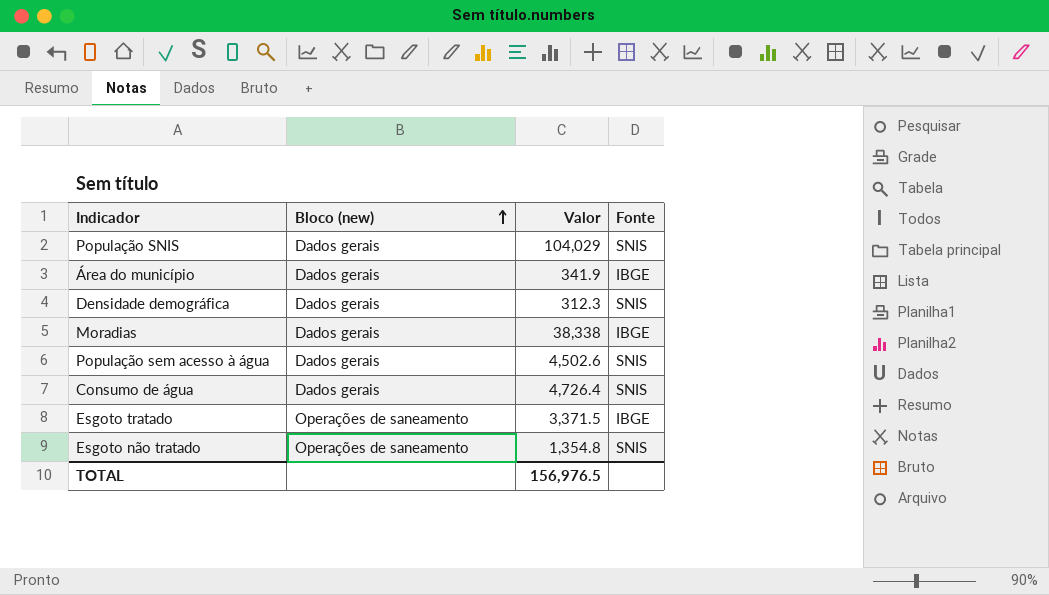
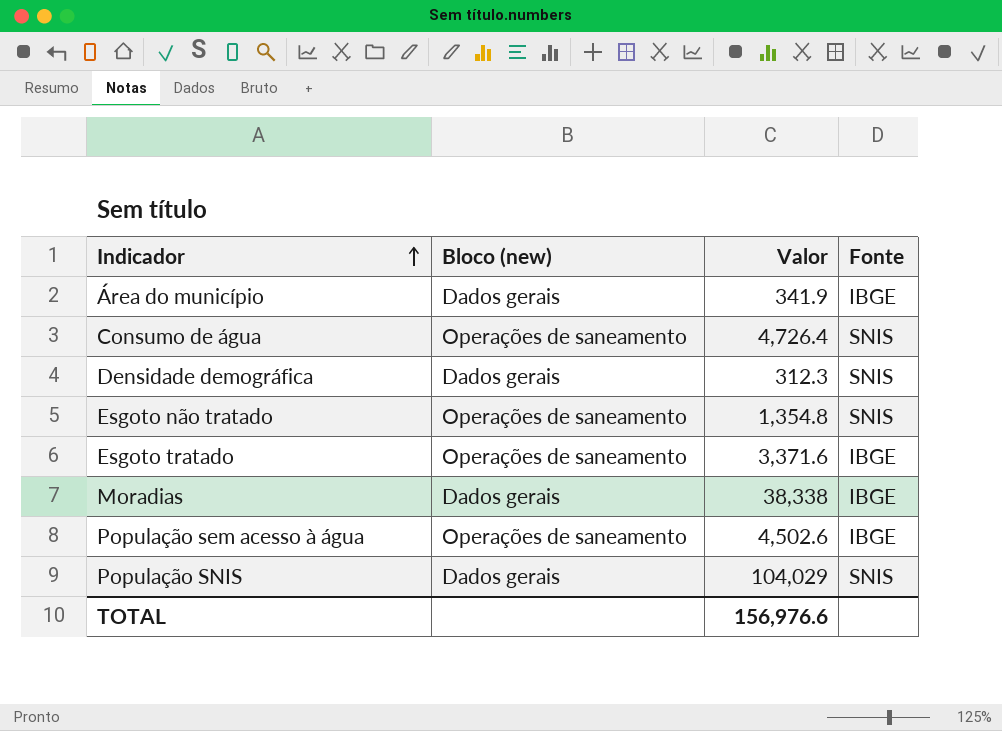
row order: Bloco (new) ascending -> Indicador ascending
Consumo de água | Bloco (new): Dados gerais -> Operações de saneamento
Esgoto tratado | Valor: 3,371.5 -> 3,371.6
População sem acesso à água | Bloco (new): Dados gerais -> Operações de saneamento
População sem acesso à água | Fonte: SNIS -> IBGE
TOTAL | Valor: 156,976.5 -> 156,976.6

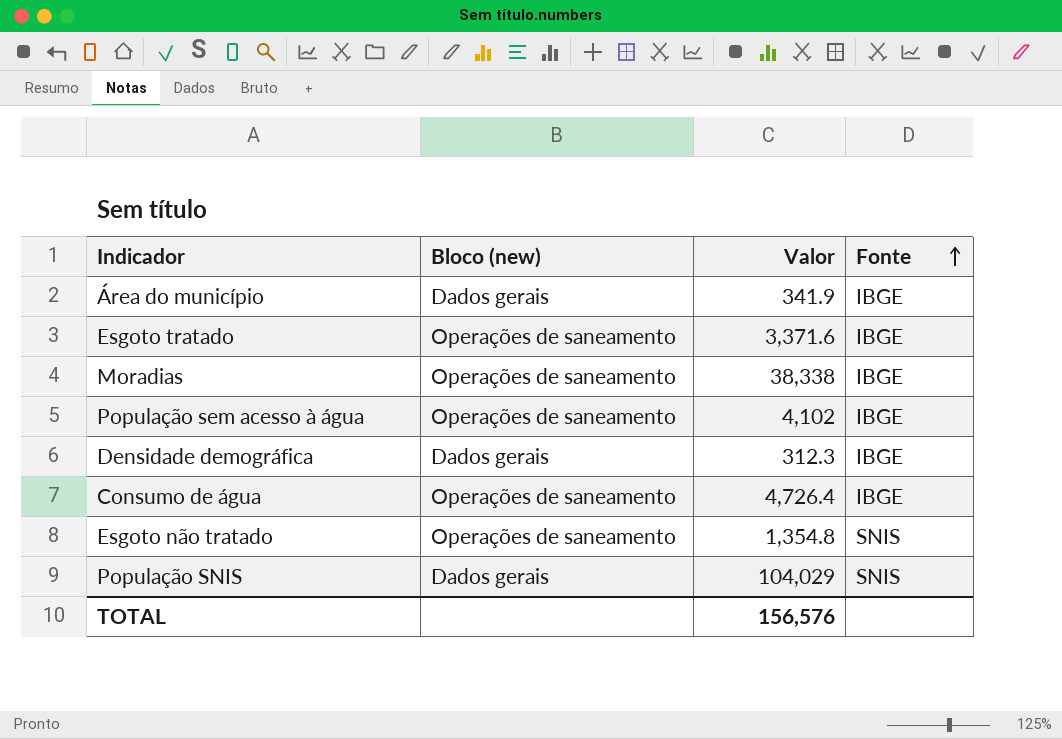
row order: Indicador ascending -> Fonte ascending
Moradias | Bloco (new): Dados gerais -> Operações de saneamento
População sem acesso à água | Valor: 4,502.6 -> 4,102
Densidade demográfica | Fonte: SNIS -> IBGE
Consumo de água | Fonte: SNIS -> IBGE
TOTAL | Valor: 156,976.6 -> 156,576

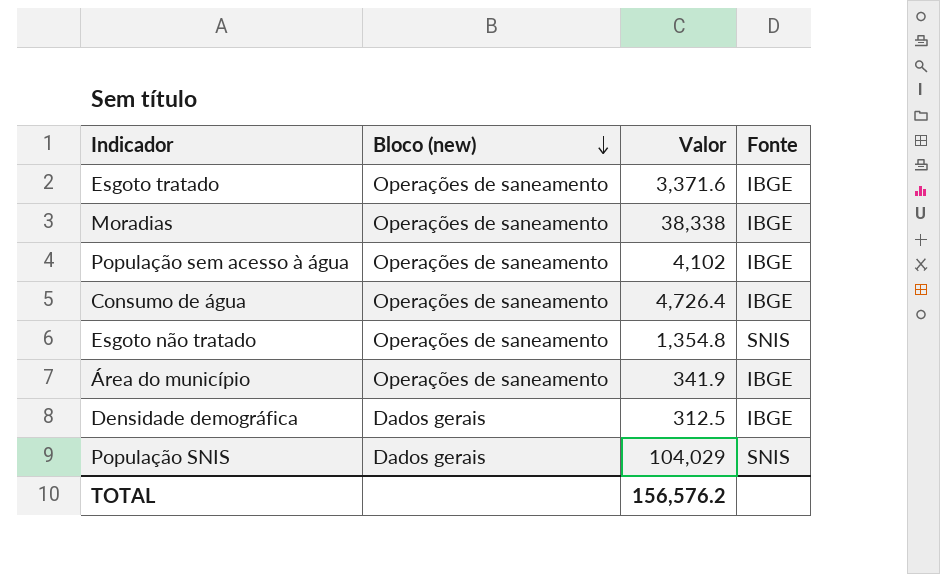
row order: Fonte ascending -> Bloco (new) descending
Área do município | Bloco (new): Dados gerais -> Operações de saneamento
Densidade demográfica | Valor: 312.3 -> 312.5
TOTAL | Valor: 156,576 -> 156,576.2

